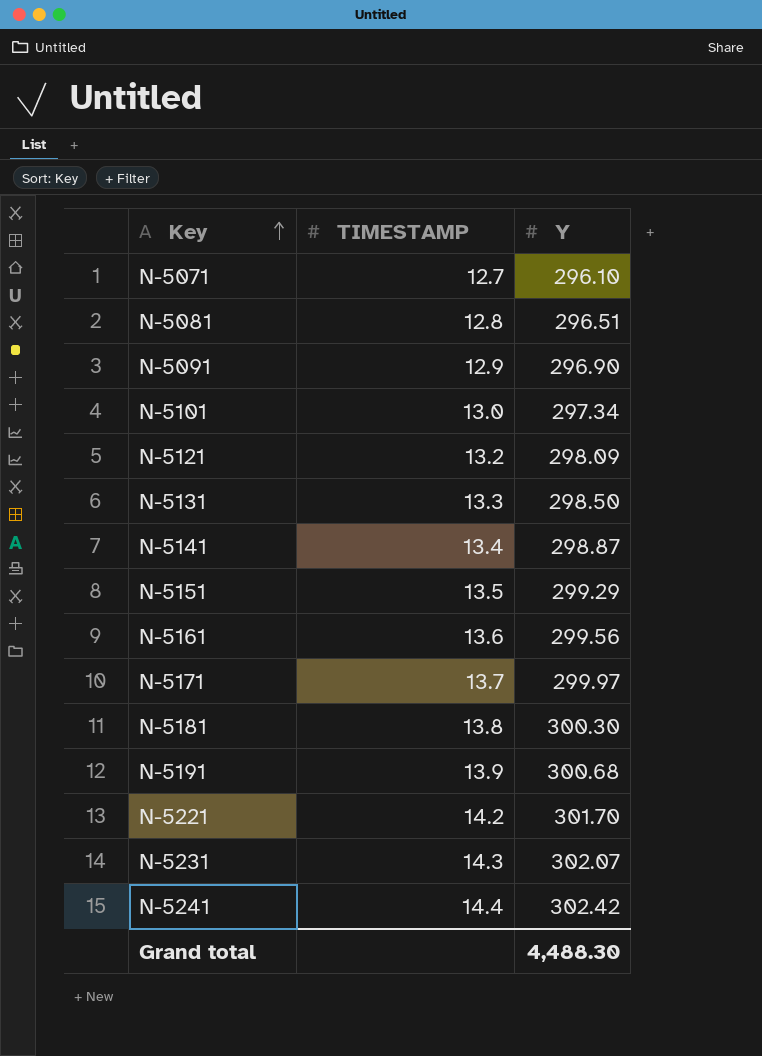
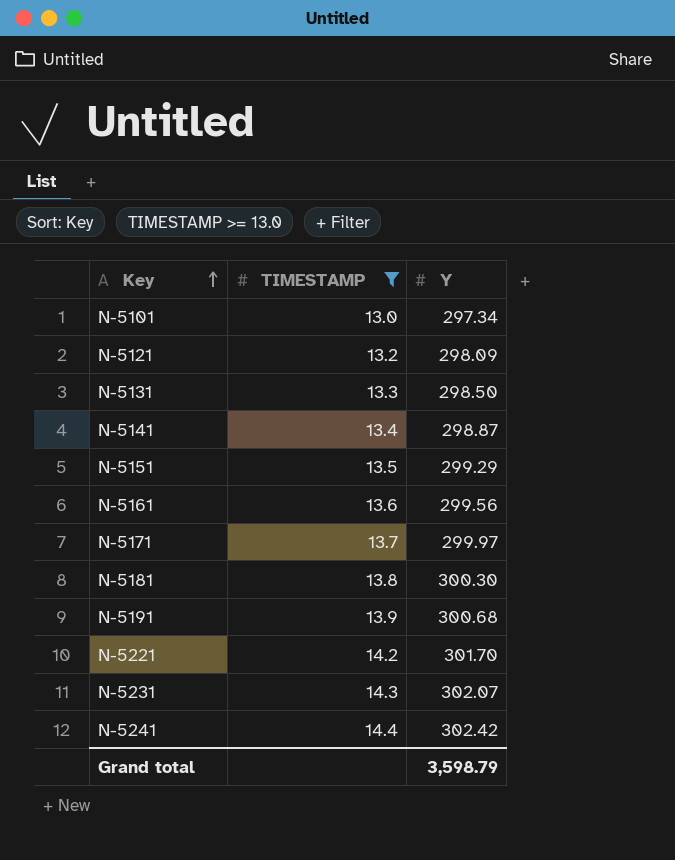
filter: none -> TIMESTAMP >= 13.0
Grand total | Y: 4,488.30 -> 3,598.79

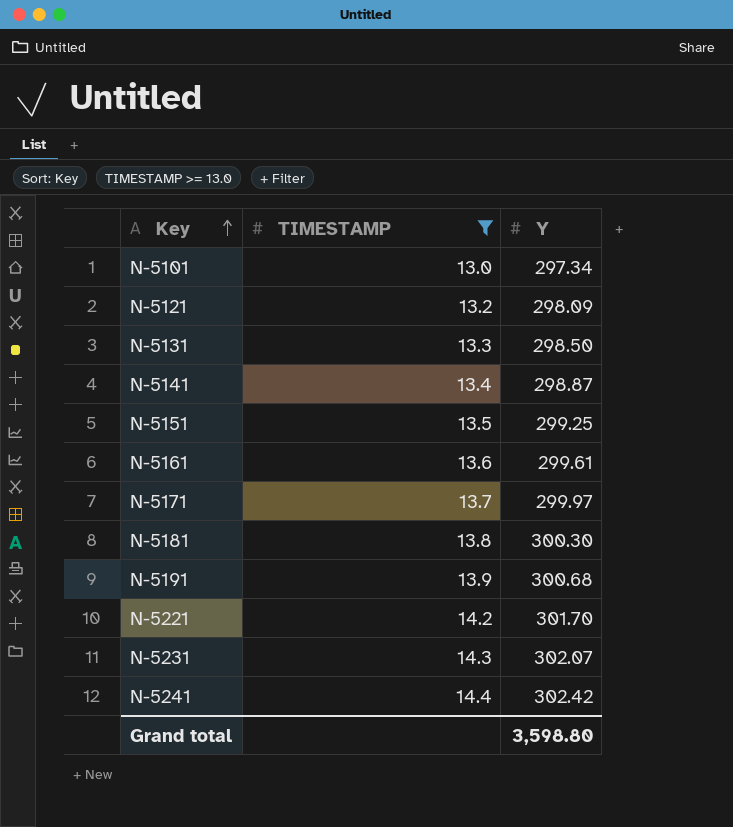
N-5151 | Y: 299.29 -> 299.25
N-5161 | Y: 299.56 -> 299.61
Grand total | Y: 3,598.79 -> 3,598.80

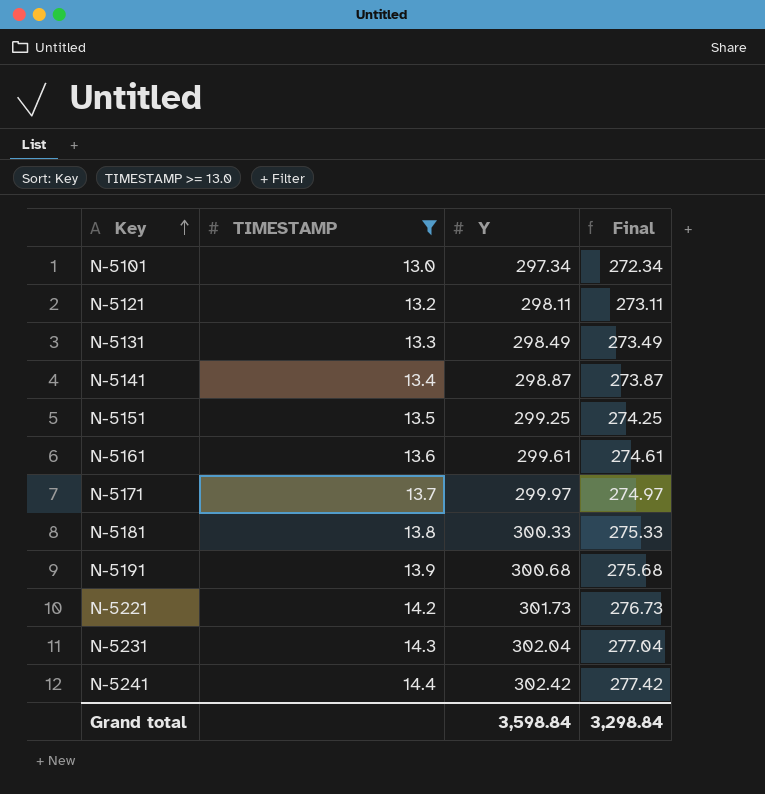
column Final | formula: none -> [Y] - 25
N-5121 | Y: 298.09 -> 298.11
N-5131 | Y: 298.50 -> 298.49
N-5181 | Y: 300.30 -> 300.33
N-5221 | Y: 301.70 -> 301.73
N-5231 | Y: 302.07 -> 302.04
Grand total | Y: 3,598.80 -> 3,598.84

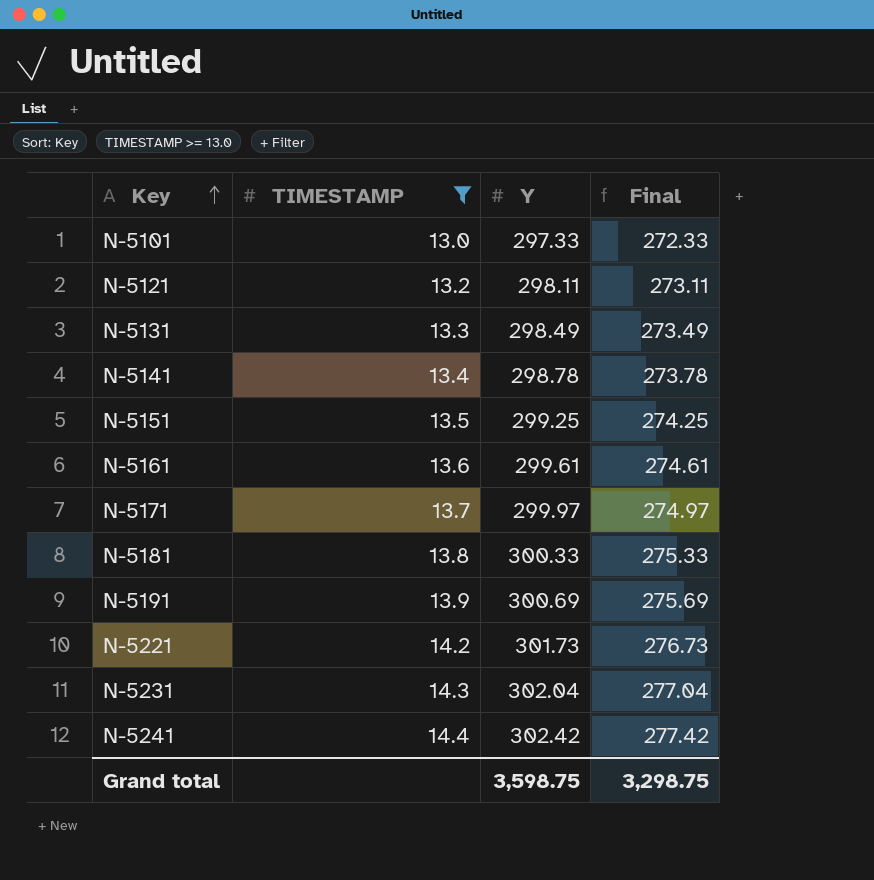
N-5101 | Y: 297.34 -> 297.33
N-5101 | Final: 272.34 -> 272.33
N-5141 | Y: 298.87 -> 298.78
N-5141 | Final: 273.87 -> 273.78
N-5191 | Y: 300.68 -> 300.69
N-5191 | Final: 275.68 -> 275.69
Grand total | Y: 3,598.84 -> 3,598.75
Grand total | Final: 3,298.84 -> 3,298.75

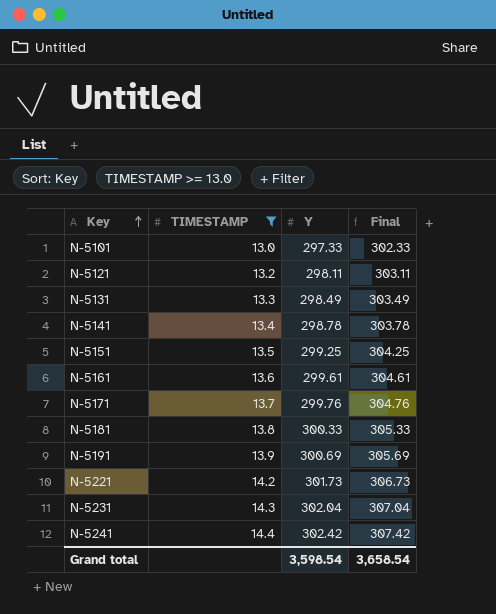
column Final | formula: [Y] - 25 -> [Y] + 5
N-5171 | Y: 299.97 -> 299.76
Grand total | Y: 3,598.75 -> 3,598.54
Grand total | Final: 3,298.75 -> 3,658.54

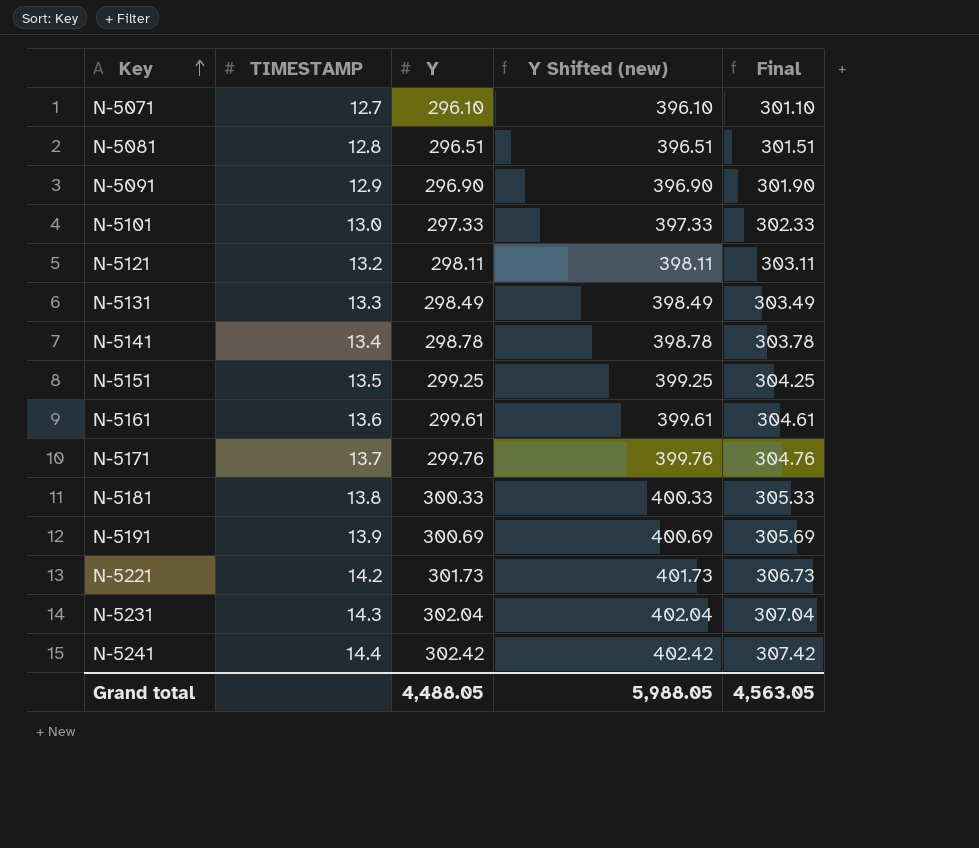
filter: TIMESTAMP >= 13.0 -> none
column Y Shifted (new) | formula: none -> [Y] + 100
Grand total | Y: 3,598.54 -> 4,488.05
Grand total | Final: 3,658.54 -> 4,563.05

